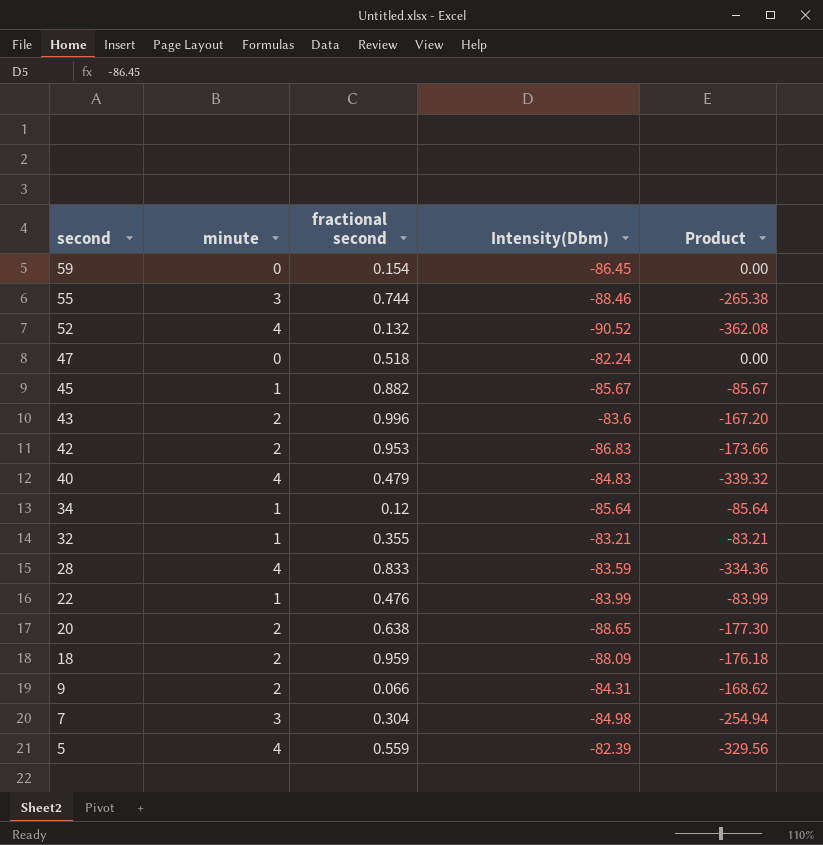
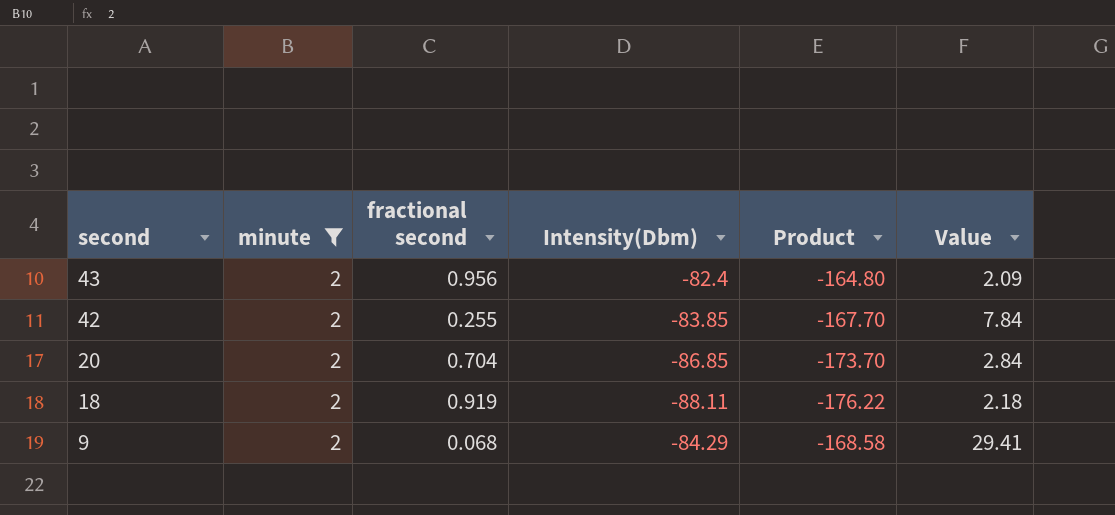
filter: none -> minute = 2
column Value | formula: none -> [minute] / [fractional second]
43 | fractional second: 0.996 -> 0.956
43 | Intensity(Dbm): -83.6 -> -82.4
43 | Product: -167.20 -> -164.80
42 | fractional second: 0.953 -> 0.255
42 | Intensity(Dbm): -86.83 -> -83.85
42 | Product: -173.66 -> -167.70
20 | fractional second: 0.638 -> 0.704
20 | Intensity(Dbm): -88.65 -> -86.85
20 | Product: -177.30 -> -173.70
18 | fractional second: 0.959 -> 0.919
18 | Intensity(Dbm): -88.09 -> -88.11
18 | Product: -176.18 -> -176.22
9 | fractional second: 0.066 -> 0.068
9 | Intensity(Dbm): -84.31 -> -84.29
9 | Product: -168.62 -> -168.58

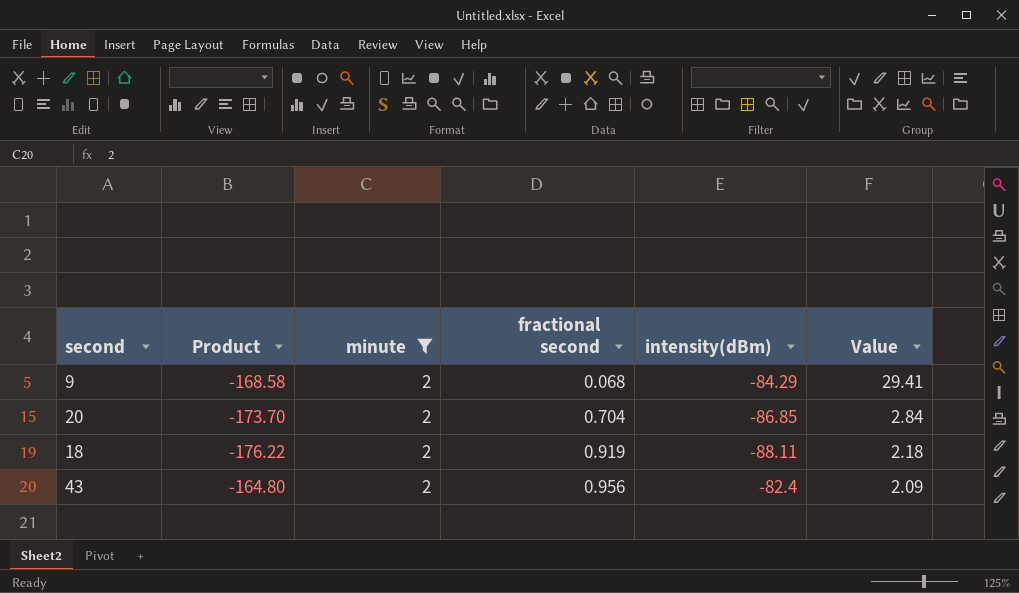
row order: second descending -> fractional second ascending
column Product | position: 5 -> 2
column name: Intensity(Dbm) -> intensity(dBm)
row 42: 2 | 0.255 | -83.85 | -167.70 | 7.84 -> none

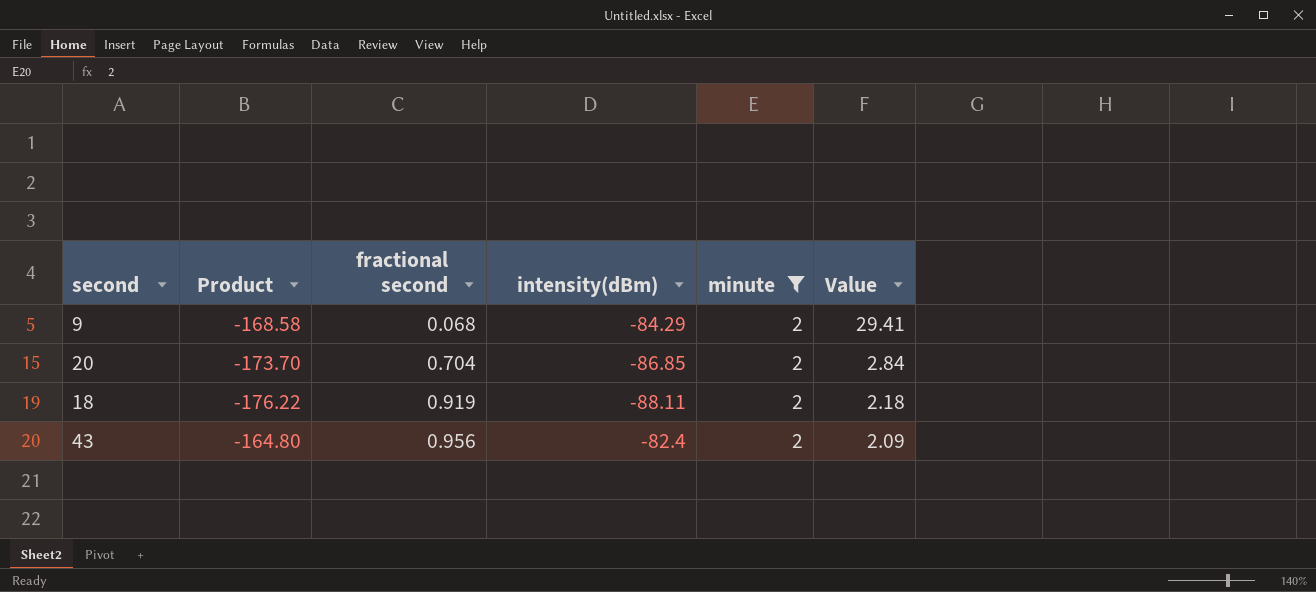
column minute | position: 3 -> 5

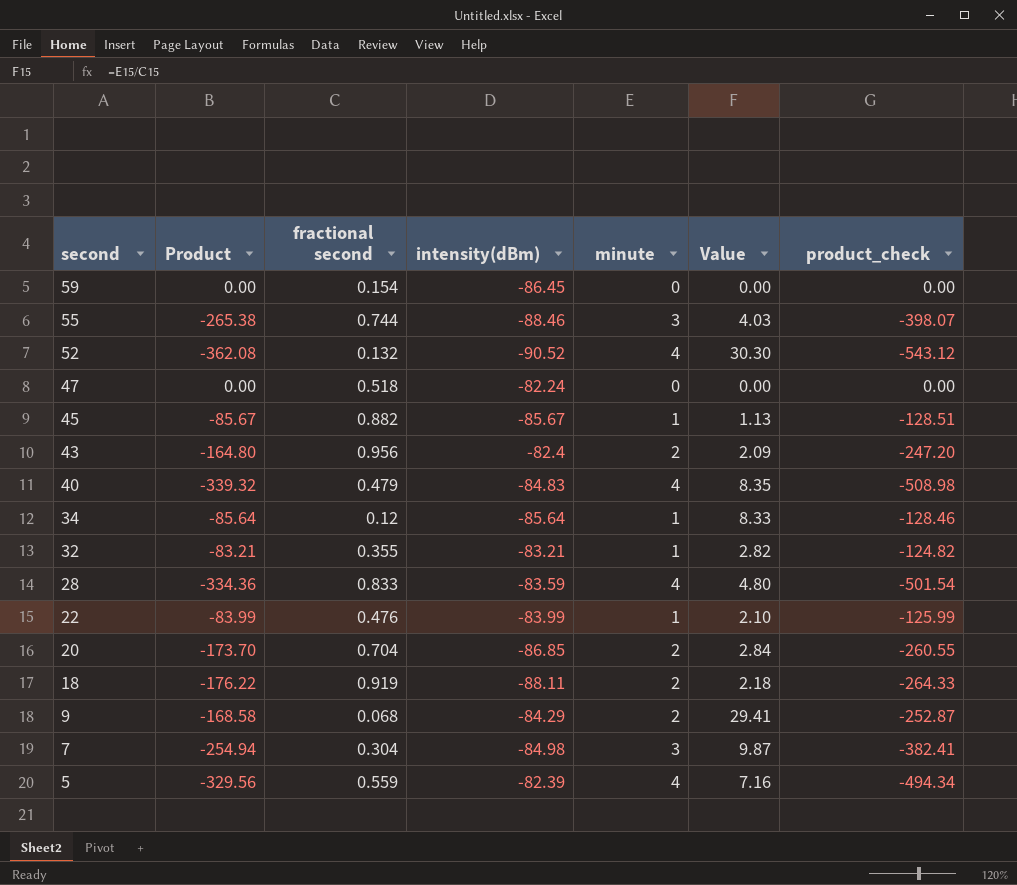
filter: minute = 2 -> none
row order: fractional second ascending -> second descending
column product_check | formula: none -> [Product] * 1.5

